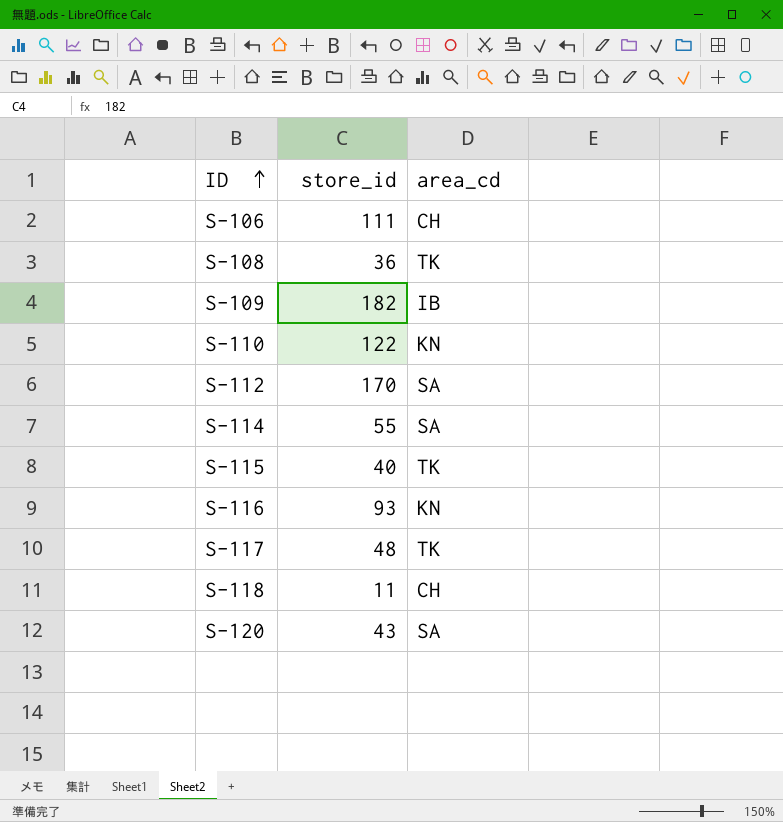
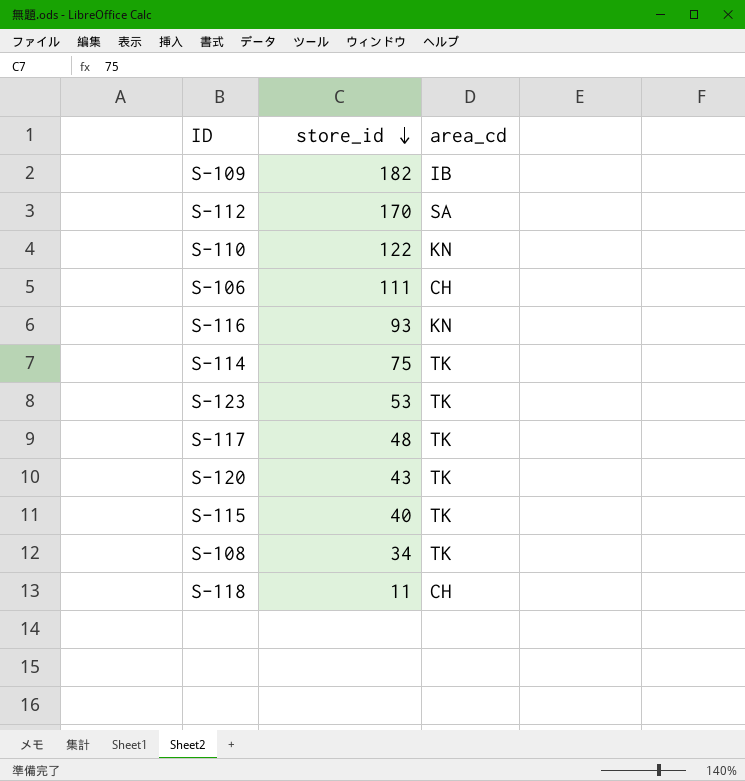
row order: ID ascending -> store_id descending
S-114 | store_id: 55 -> 75
S-114 | area_cd: SA -> TK
row S-123: none -> 53 | TK
S-120 | area_cd: SA -> TK
S-108 | store_id: 36 -> 34

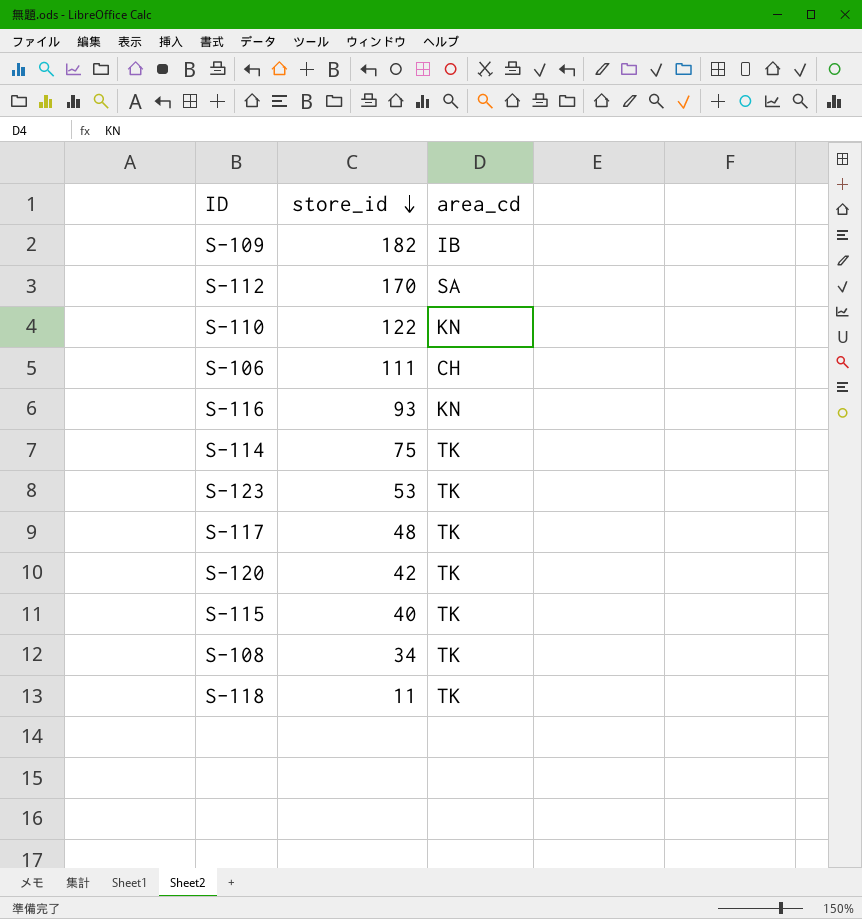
S-120 | store_id: 43 -> 42
S-118 | area_cd: CH -> TK

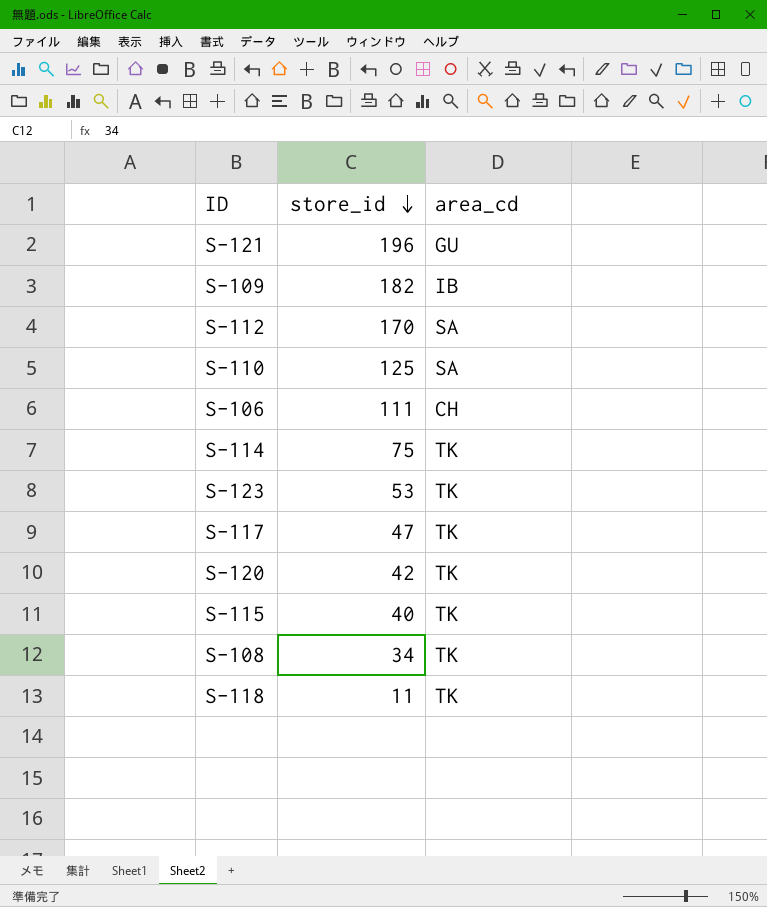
row S-116: 93 | KN -> none
row S-121: none -> 196 | GU
S-110 | store_id: 122 -> 125
S-110 | area_cd: KN -> SA
S-117 | store_id: 48 -> 47

